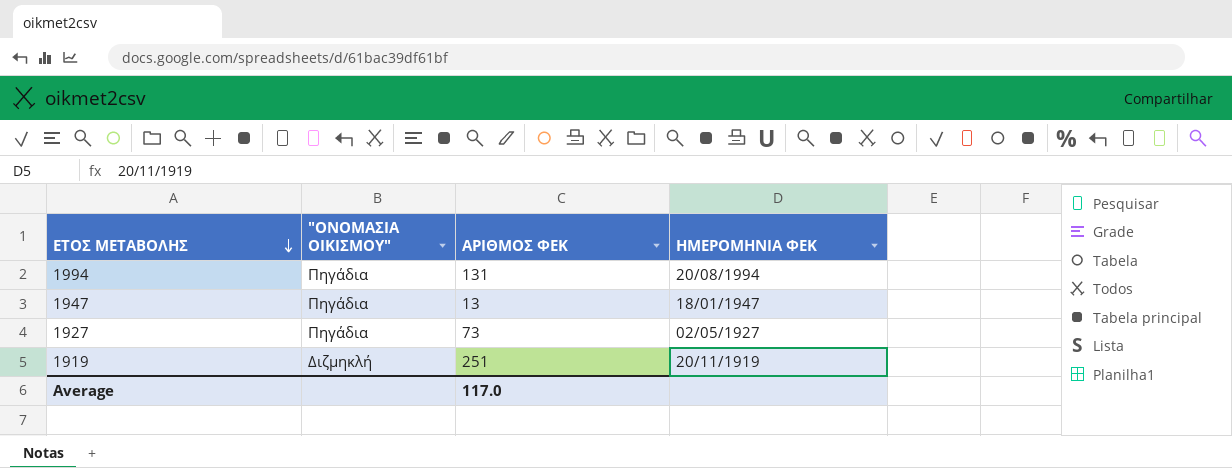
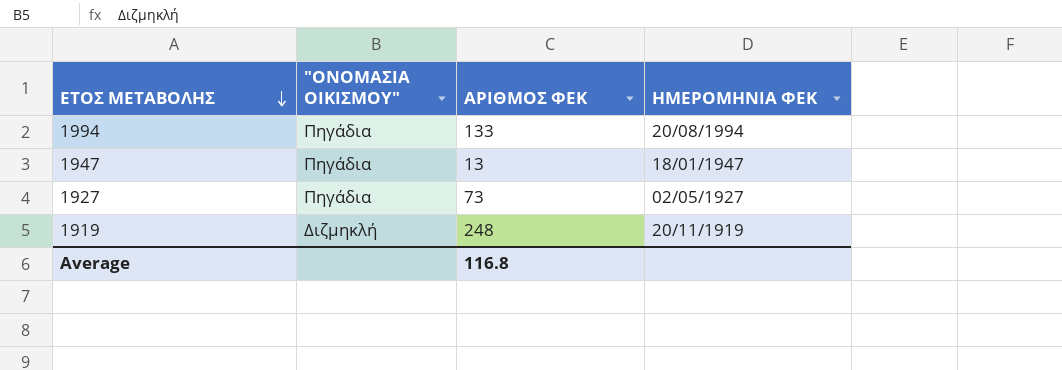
1994 | ΑΡΙΘΜΟΣ ΦΕΚ: 131 -> 133
1919 | ΑΡΙΘΜΟΣ ΦΕΚ: 251 -> 248
Average | ΑΡΙΘΜΟΣ ΦΕΚ: 117.0 -> 116.8

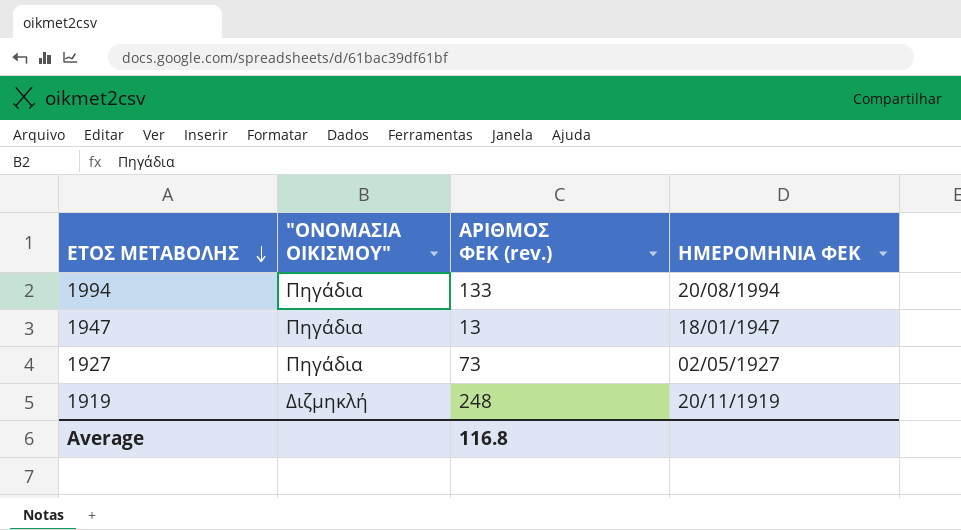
column name: ΑΡΙΘΜΟΣ ΦΕΚ -> ΑΡΙΘΜΟΣ ΦΕΚ (rev.)

